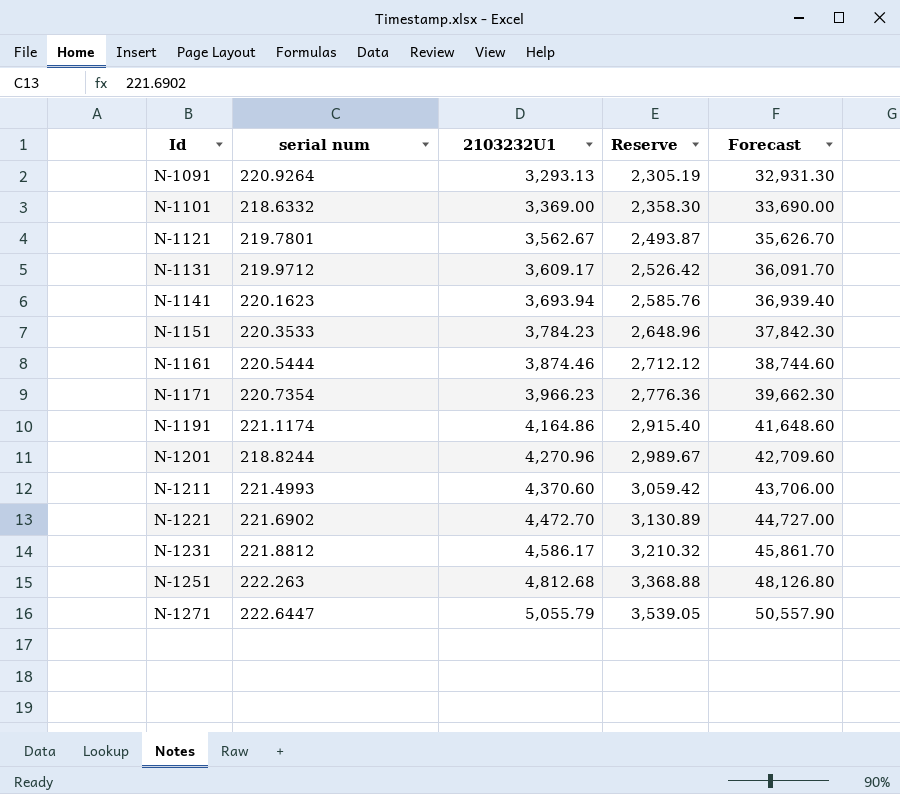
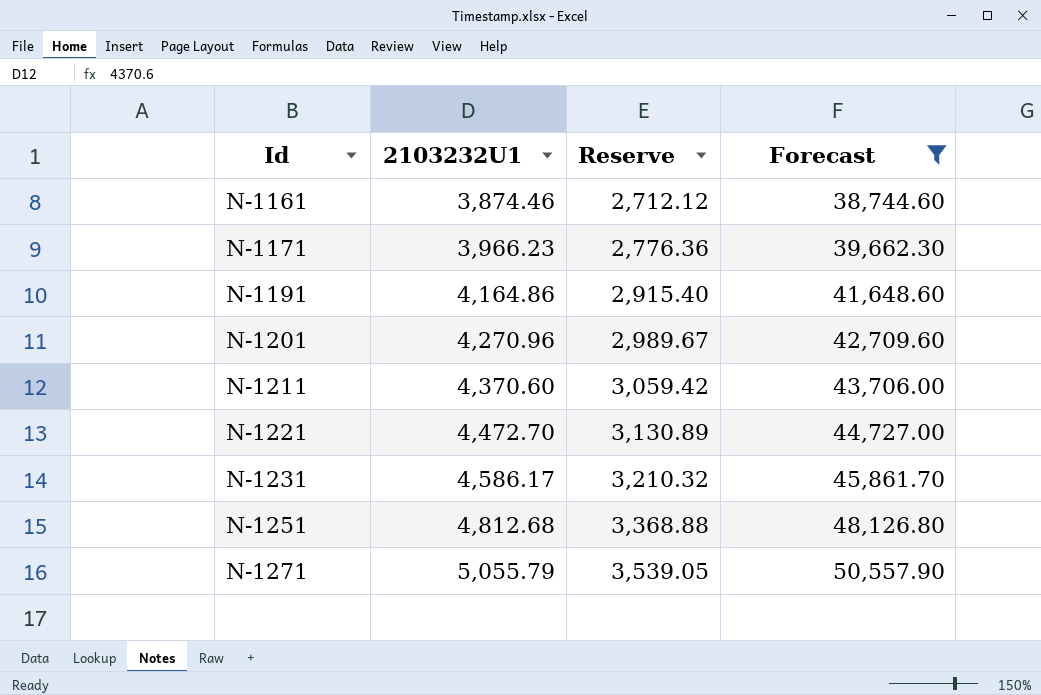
filter: none -> Forecast >= 38,744.60
column serial num | position: 2 -> none

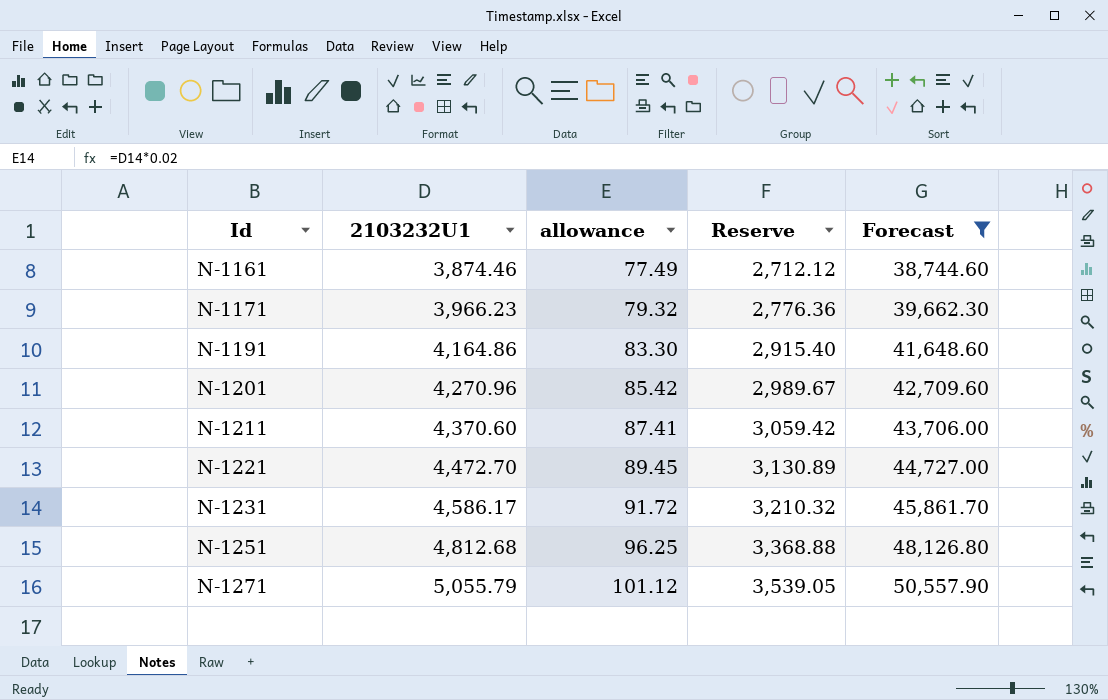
column allowance | formula: none -> [2103232U1] * 0.02

